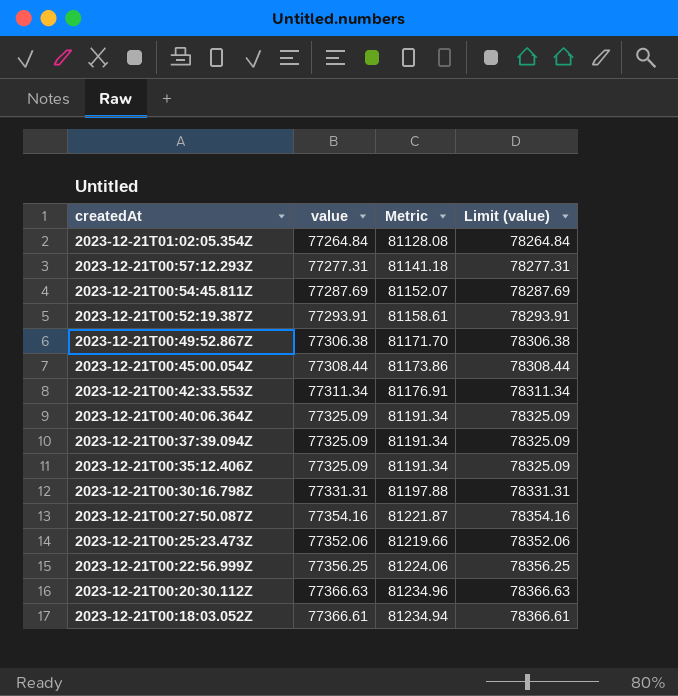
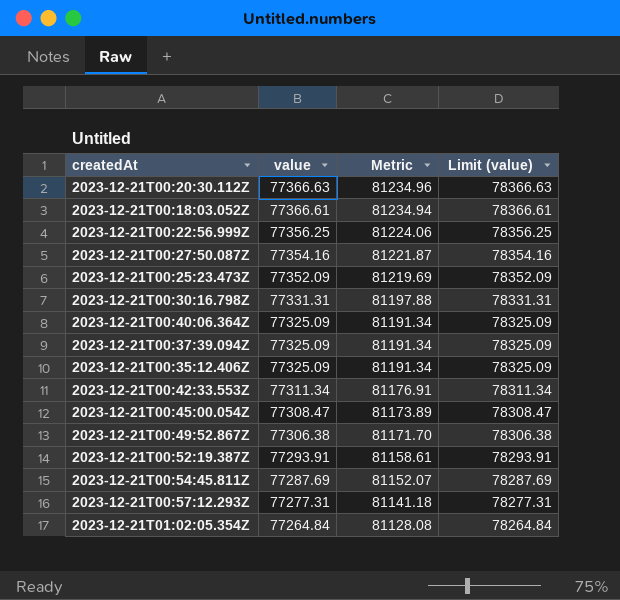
row order: createdAt descending -> value descending
2023-12-21T00:25:23.473Z | value: 77352.06 -> 77352.09
2023-12-21T00:25:23.473Z | Metric: 81219.66 -> 81219.69
2023-12-21T00:25:23.473Z | Limit (value): 78352.06 -> 78352.09
2023-12-21T00:45:00.054Z | value: 77308.44 -> 77308.47
2023-12-21T00:45:00.054Z | Metric: 81173.86 -> 81173.89
2023-12-21T00:45:00.054Z | Limit (value): 78308.44 -> 78308.47

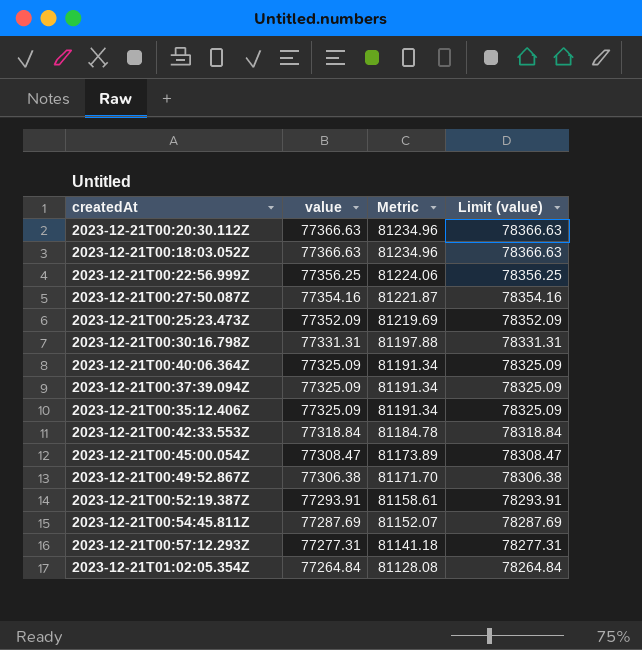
2023-12-21T00:18:03.052Z | value: 77366.61 -> 77366.63
2023-12-21T00:18:03.052Z | Metric: 81234.94 -> 81234.96
2023-12-21T00:18:03.052Z | Limit (value): 78366.61 -> 78366.63
2023-12-21T00:42:33.553Z | value: 77311.34 -> 77318.84
2023-12-21T00:42:33.553Z | Metric: 81176.91 -> 81184.78
2023-12-21T00:42:33.553Z | Limit (value): 78311.34 -> 78318.84

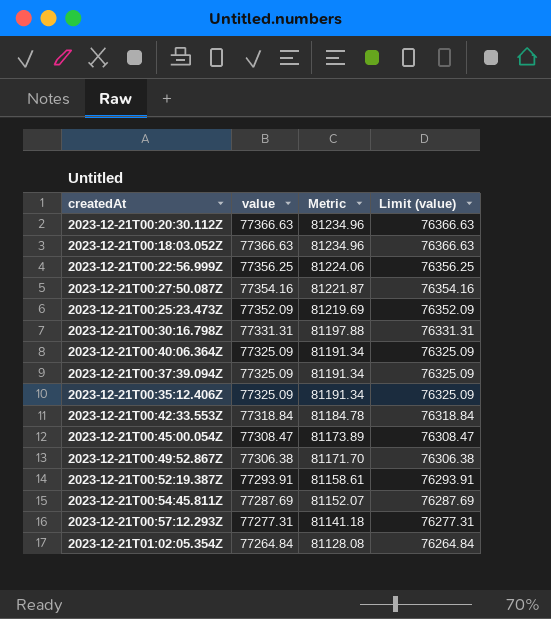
column Limit (value) | formula: [value] + 1000 -> [value] - 1000

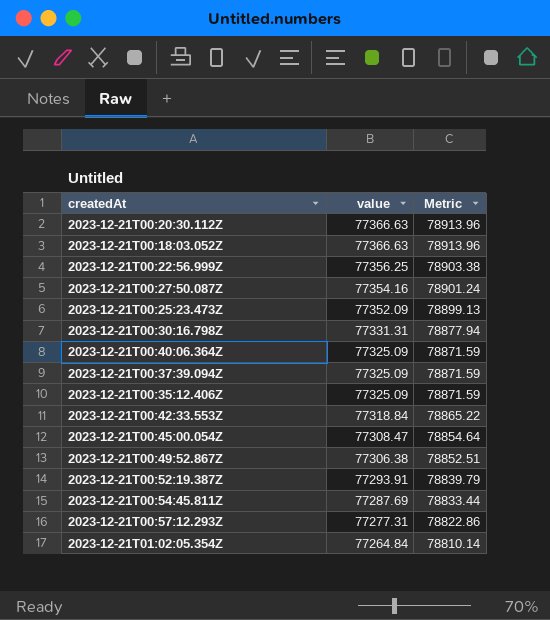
column Limit (value) | formula: [value] - 1000 -> none
column Metric | formula: [value] * 1.05 -> [value] * 1.02

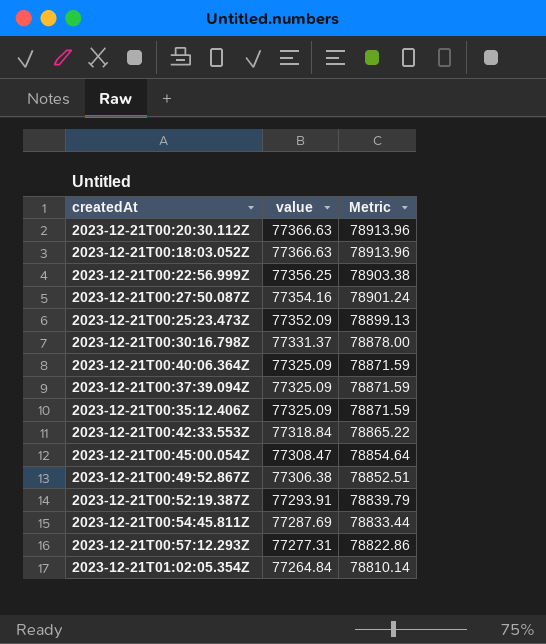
2023-12-21T00:30:16.798Z | value: 77331.31 -> 77331.37
2023-12-21T00:30:16.798Z | Metric: 78877.94 -> 78878.00

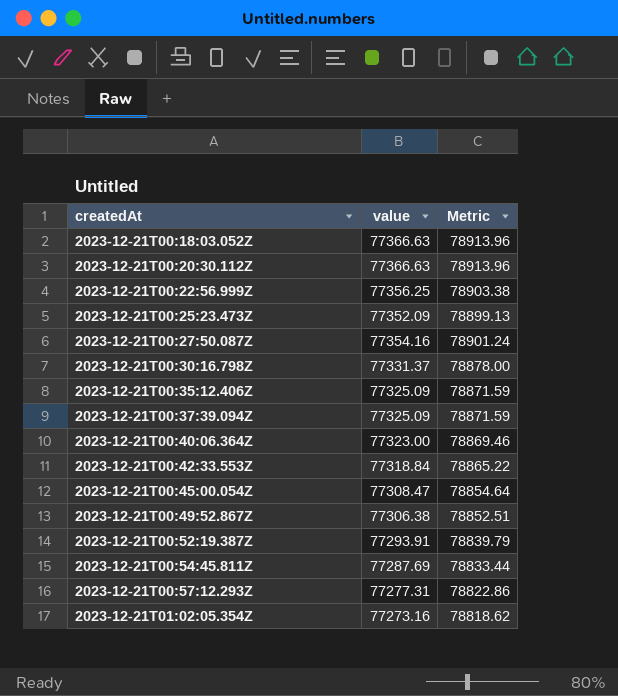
row order: value descending -> createdAt ascending
2023-12-21T00:40:06.364Z | value: 77325.09 -> 77323.00
2023-12-21T00:40:06.364Z | Metric: 78871.59 -> 78869.46
2023-12-21T01:02:05.354Z | value: 77264.84 -> 77273.16
2023-12-21T01:02:05.354Z | Metric: 78810.14 -> 78818.62

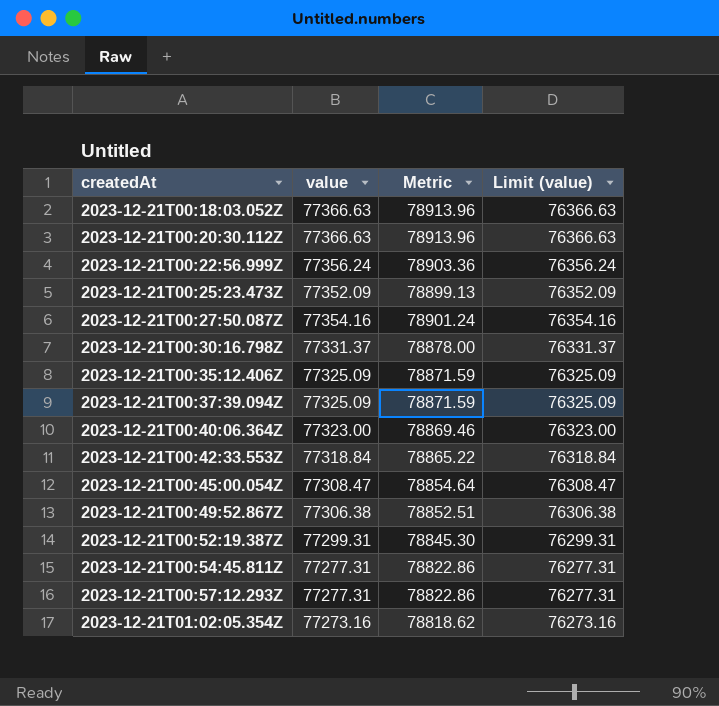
column Limit (value) | formula: none -> [value] - 1000
2023-12-21T00:22:56.999Z | value: 77356.25 -> 77356.24
2023-12-21T00:22:56.999Z | Metric: 78903.38 -> 78903.36
2023-12-21T00:52:19.387Z | value: 77293.91 -> 77299.31
2023-12-21T00:52:19.387Z | Metric: 78839.79 -> 78845.30
2023-12-21T00:54:45.811Z | value: 77287.69 -> 77277.31
2023-12-21T00:54:45.811Z | Metric: 78833.44 -> 78822.86

